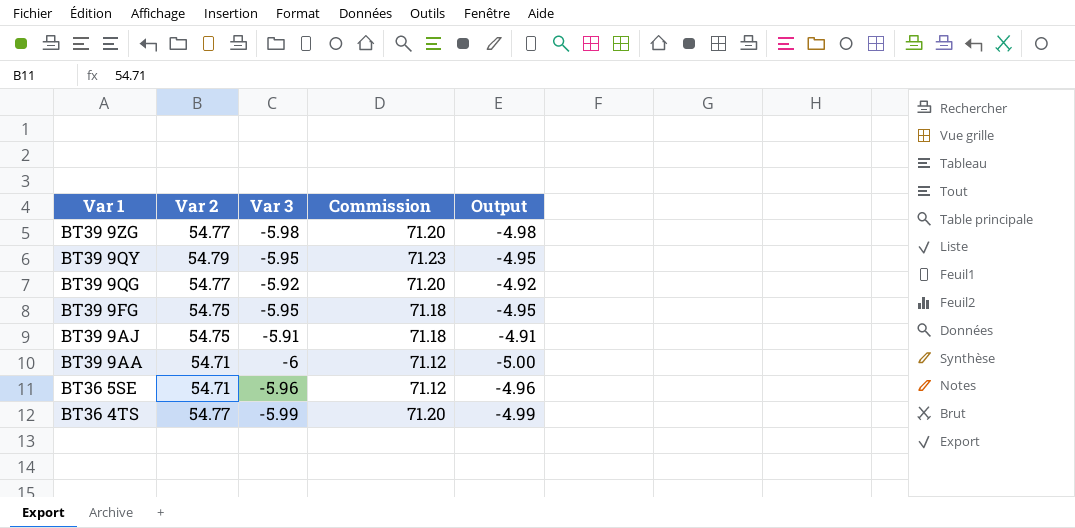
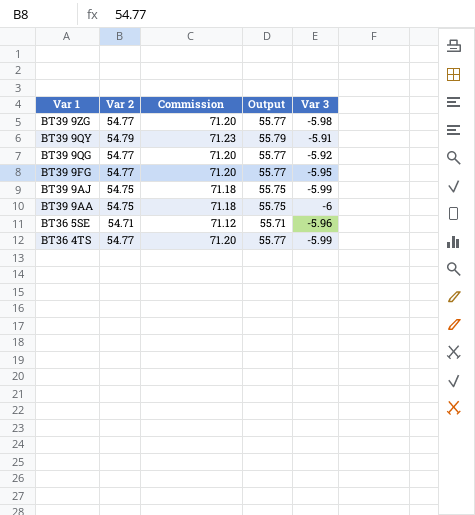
column Output | formula: [Var 3] + 1 -> [Var 2] + 1
column Var 3 | position: 3 -> 5
BT39 9QY | Var 3: -5.95 -> -5.91
BT39 9FG | Var 2: 54.75 -> 54.77
BT39 9FG | Commission: 71.18 -> 71.20
BT39 9AJ | Var 3: -5.91 -> -5.99
BT39 9AA | Var 2: 54.71 -> 54.75
BT39 9AA | Commission: 71.12 -> 71.18

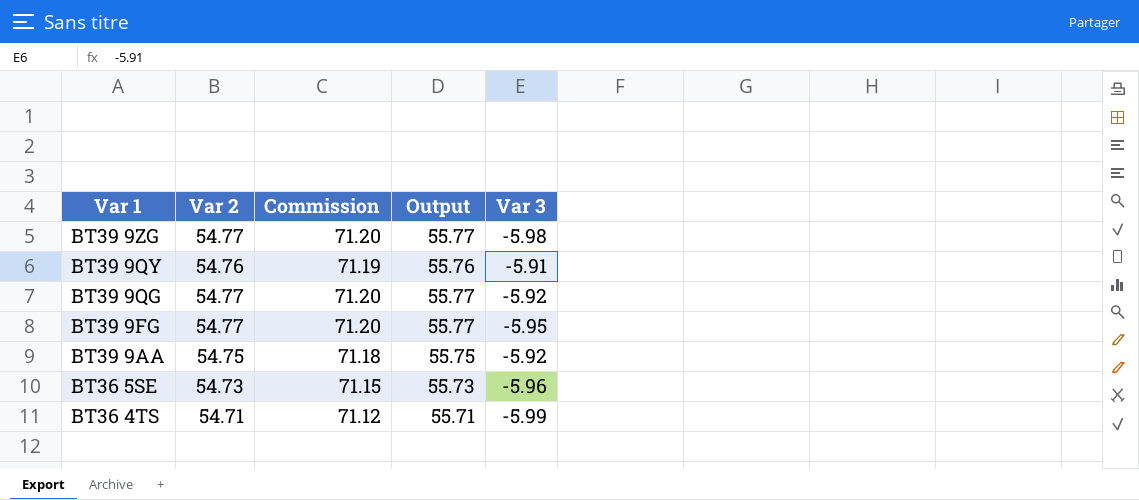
row BT39 9AJ: 54.75 | 71.18 | 55.75 | -5.99 -> none
BT39 9QY | Var 2: 54.79 -> 54.76
BT39 9QY | Commission: 71.23 -> 71.19
BT39 9QY | Output: 55.79 -> 55.76
BT39 9AA | Var 3: -6 -> -5.92
BT36 5SE | Var 2: 54.71 -> 54.73
BT36 5SE | Commission: 71.12 -> 71.15
BT36 5SE | Output: 55.71 -> 55.73
BT36 4TS | Var 2: 54.77 -> 54.71
BT36 4TS | Commission: 71.20 -> 71.12
BT36 4TS | Output: 55.77 -> 55.71

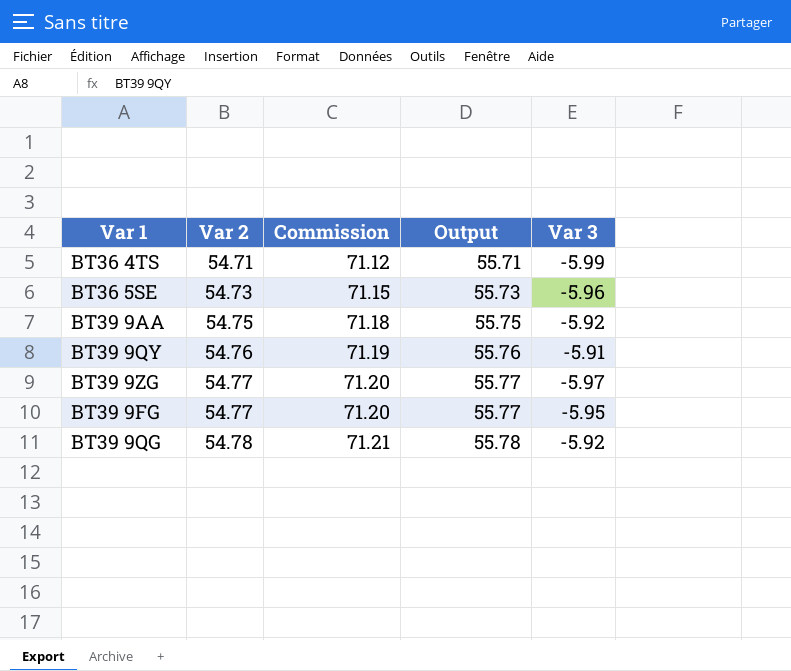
row order: Var 1 descending -> Var 2 ascending
BT39 9ZG | Var 3: -5.98 -> -5.97
BT39 9QG | Var 2: 54.77 -> 54.78
BT39 9QG | Commission: 71.20 -> 71.21
BT39 9QG | Output: 55.77 -> 55.78

